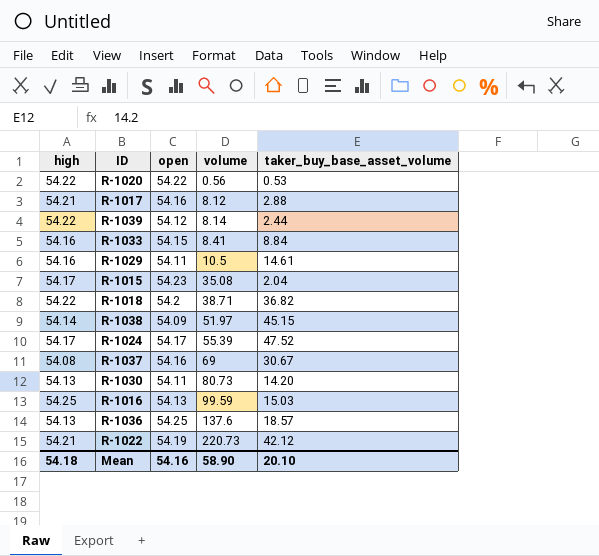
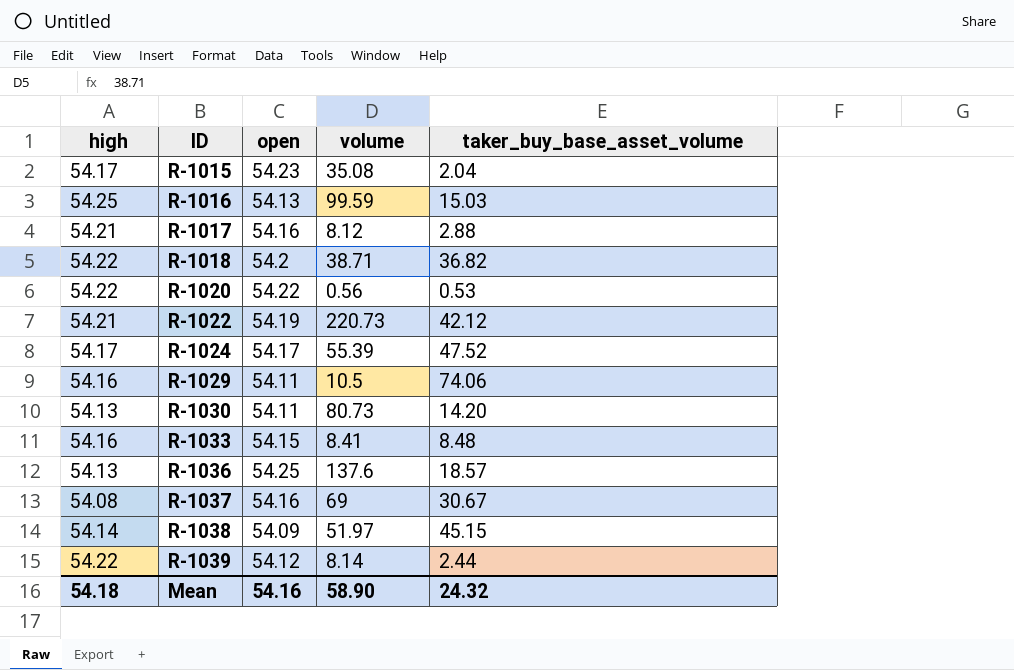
row order: volume ascending -> ID ascending
R-1029 | taker_buy_base_asset_volume: 14.61 -> 74.06
R-1033 | taker_buy_base_asset_volume: 8.84 -> 8.48
Mean | taker_buy_base_asset_volume: 20.10 -> 24.32

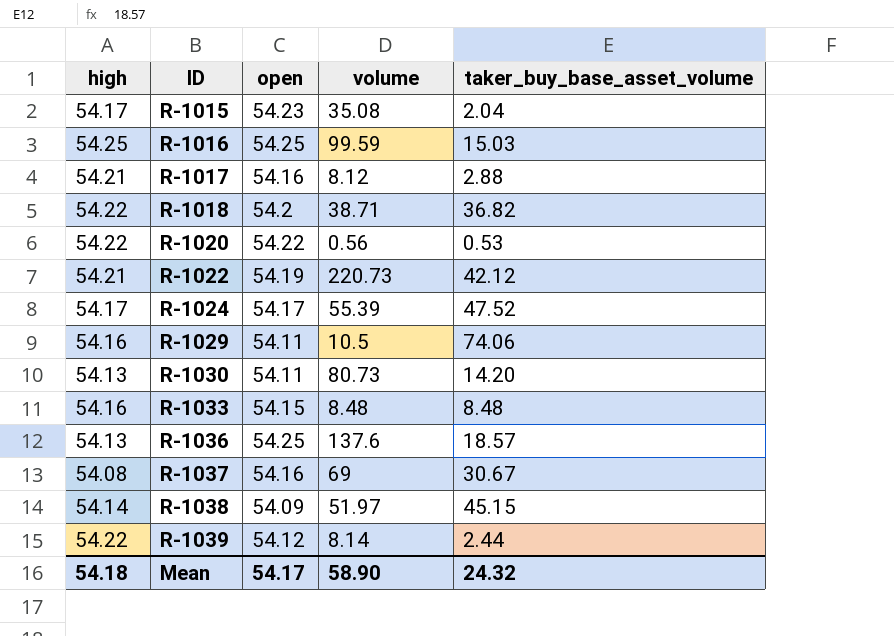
R-1016 | open: 54.13 -> 54.25
R-1033 | volume: 8.41 -> 8.48
Mean | open: 54.16 -> 54.17

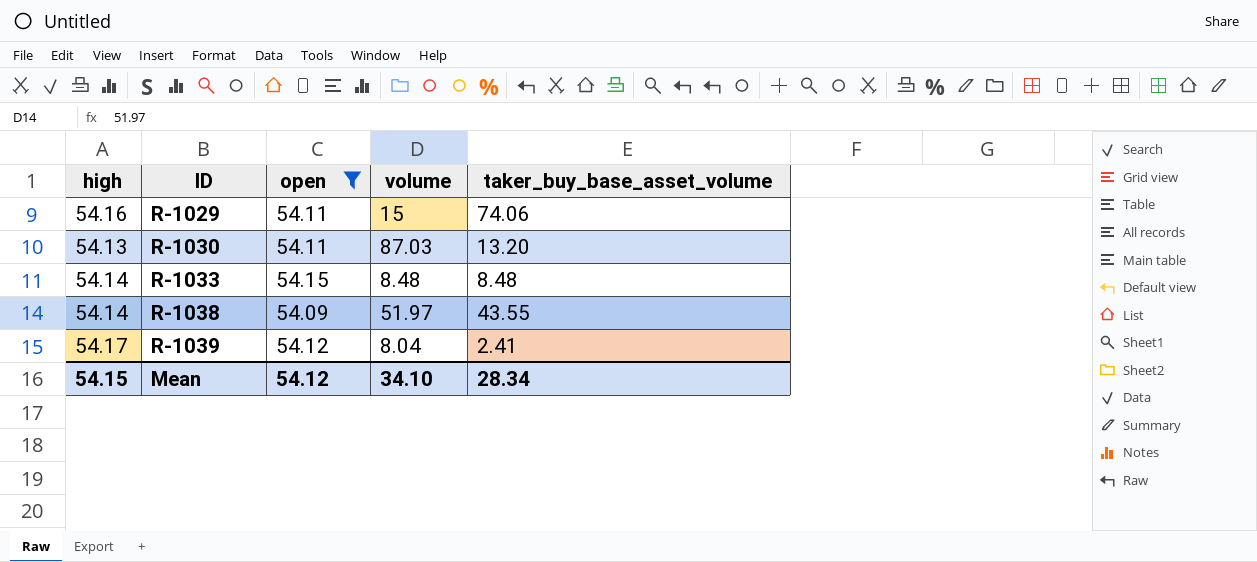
filter: none -> open <= 54.15
R-1029 | volume: 10.5 -> 15
R-1030 | volume: 80.73 -> 87.03
R-1030 | taker_buy_base_asset_volume: 14.20 -> 13.20
R-1033 | high: 54.16 -> 54.14
R-1038 | taker_buy_base_asset_volume: 45.15 -> 43.55
R-1039 | high: 54.22 -> 54.17
R-1039 | volume: 8.14 -> 8.04
R-1039 | taker_buy_base_asset_volume: 2.44 -> 2.41
Mean | high: 54.18 -> 54.15
Mean | open: 54.17 -> 54.12
Mean | volume: 58.90 -> 34.10
Mean | taker_buy_base_asset_volume: 24.32 -> 28.34

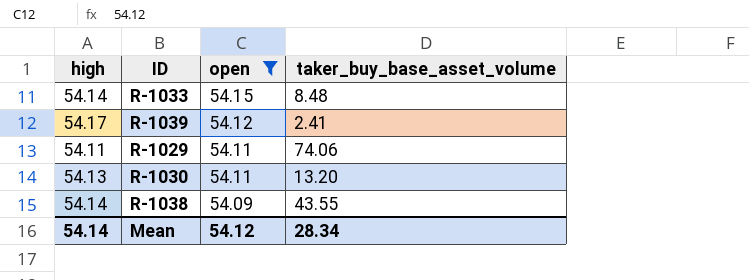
row order: ID ascending -> open descending
column volume | position: 4 -> none
R-1029 | high: 54.16 -> 54.11
Mean | high: 54.15 -> 54.14

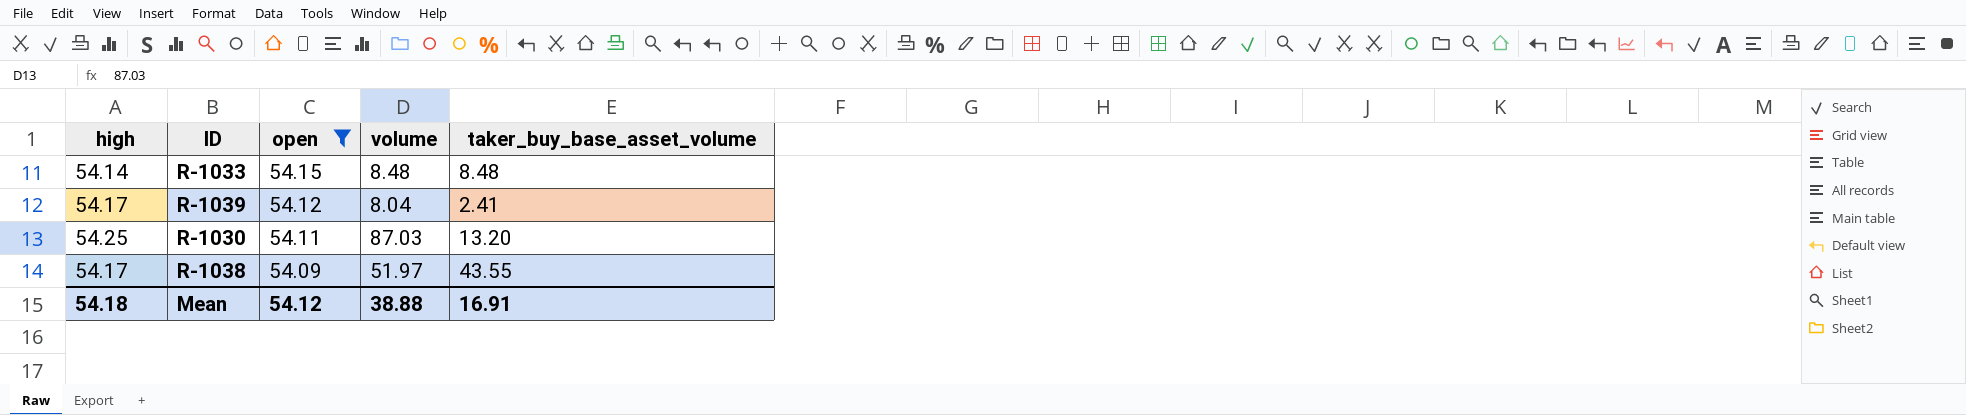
column volume | position: none -> 4
row R-1029: 54.11 | 54.11 | 74.06 -> none
R-1030 | high: 54.13 -> 54.25
R-1038 | high: 54.14 -> 54.17
Mean | high: 54.14 -> 54.18
Mean | taker_buy_base_asset_volume: 28.34 -> 16.91

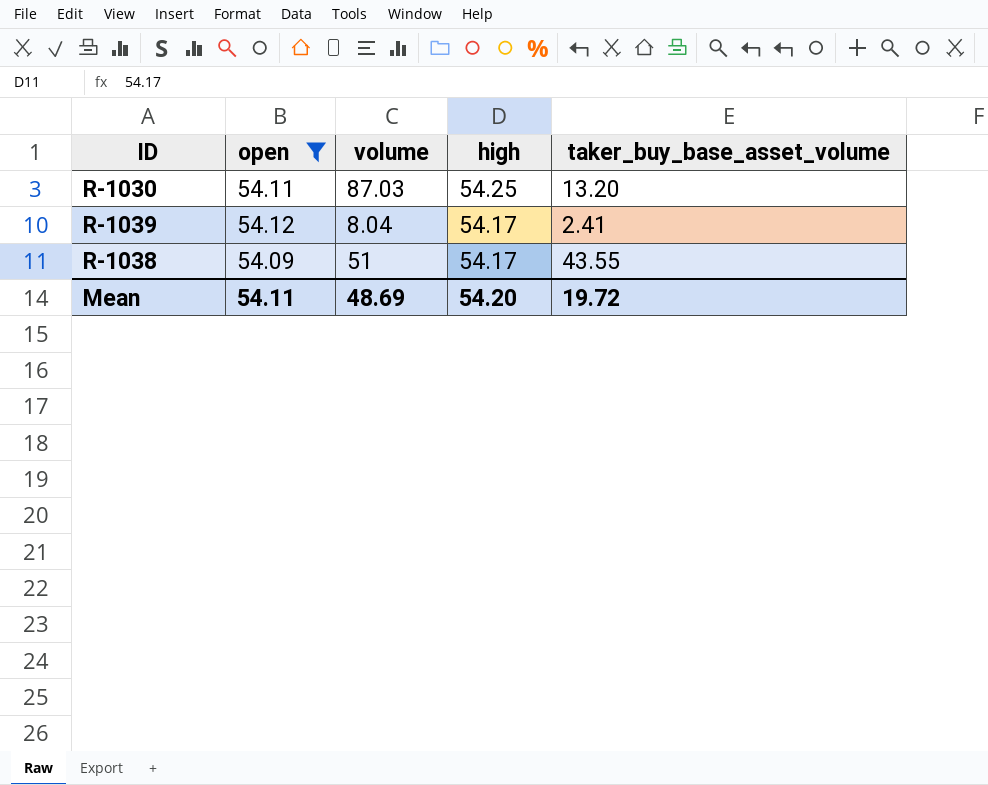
row order: open descending -> high descending
column high | position: 1 -> 4
row R-1033: 54.14 | 54.15 | 8.48 | 8.48 -> none
R-1038 | volume: 51.97 -> 51
Mean | open: 54.12 -> 54.11
Mean | volume: 38.88 -> 48.69
Mean | high: 54.18 -> 54.20
Mean | taker_buy_base_asset_volume: 16.91 -> 19.72

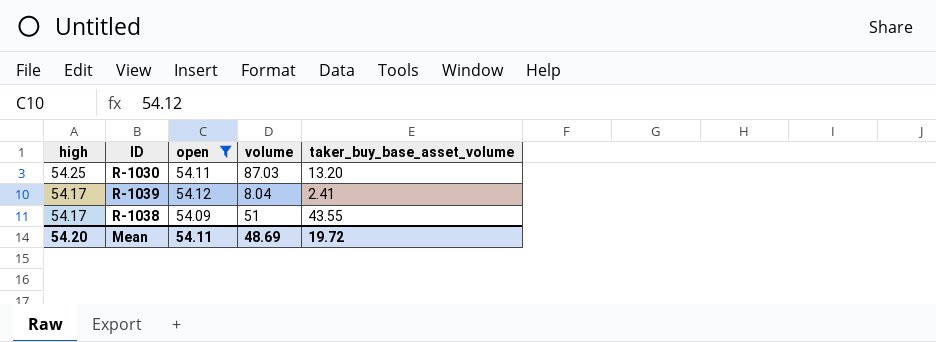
column high | position: 4 -> 1

